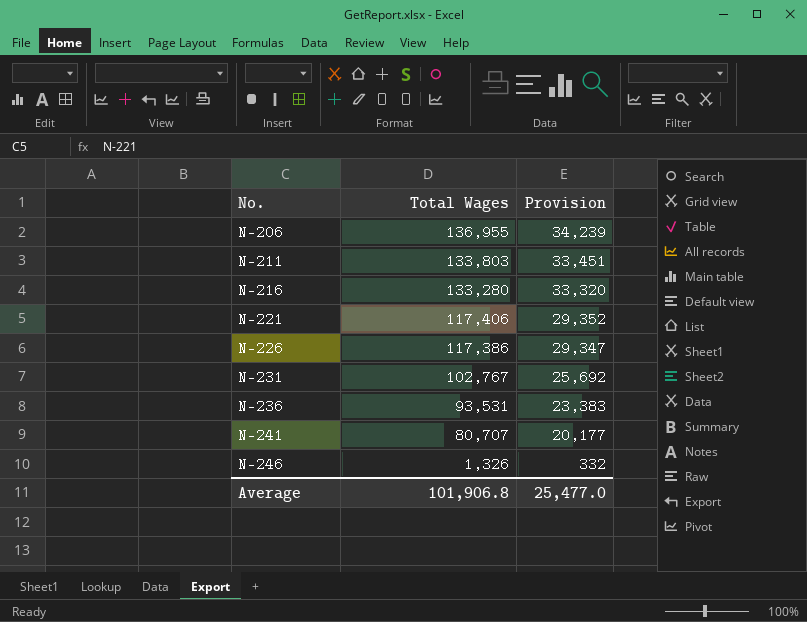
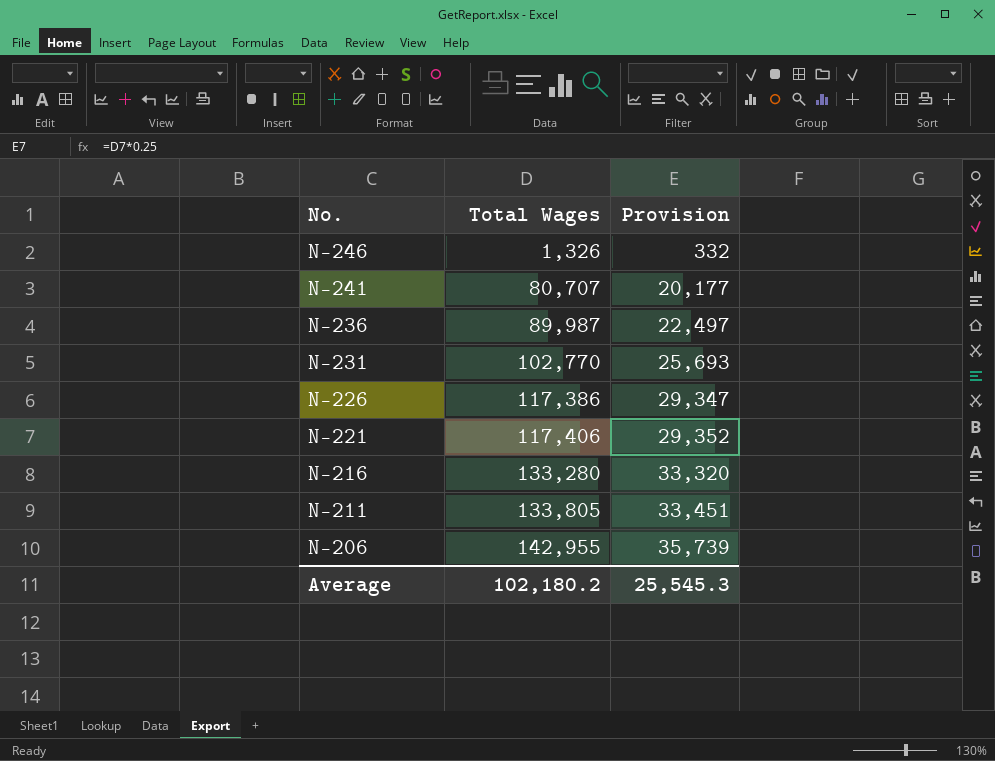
row order: No. ascending -> No. descending
N-236 | Total Wages: 93,531 -> 89,987
N-236 | Provision: 23,383 -> 22,497
N-231 | Total Wages: 102,767 -> 102,770
N-231 | Provision: 25,692 -> 25,693
N-211 | Total Wages: 133,803 -> 133,805
N-206 | Total Wages: 136,955 -> 142,955
N-206 | Provision: 34,239 -> 35,739
Average | Total Wages: 101,906.8 -> 102,180.2
Average | Provision: 25,477.0 -> 25,545.3

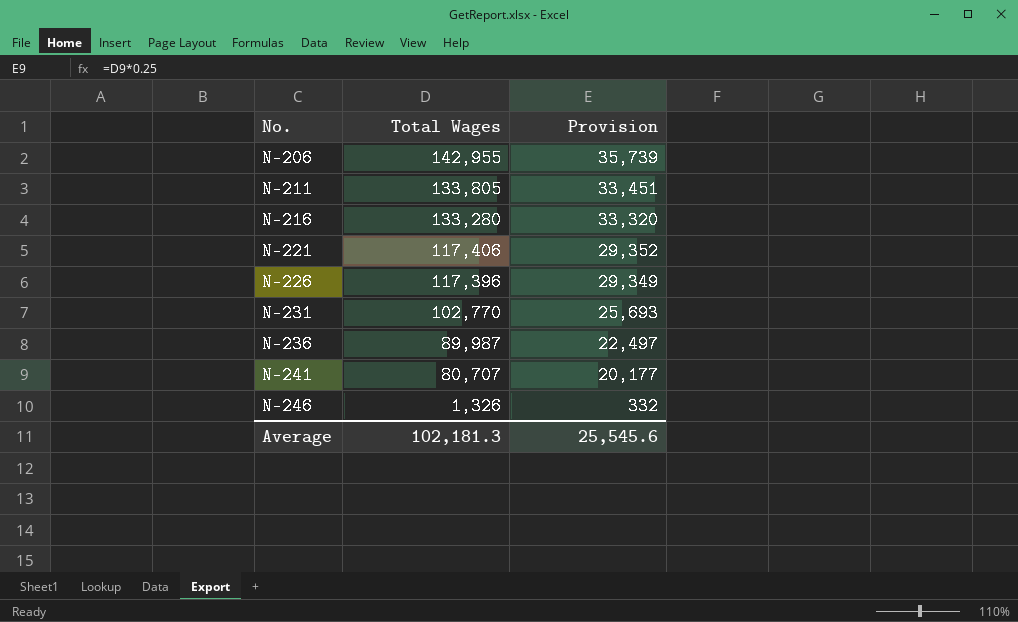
row order: No. descending -> No. ascending
N-226 | Total Wages: 117,386 -> 117,396
N-226 | Provision: 29,347 -> 29,349
Average | Total Wages: 102,180.2 -> 102,181.3
Average | Provision: 25,545.3 -> 25,545.6

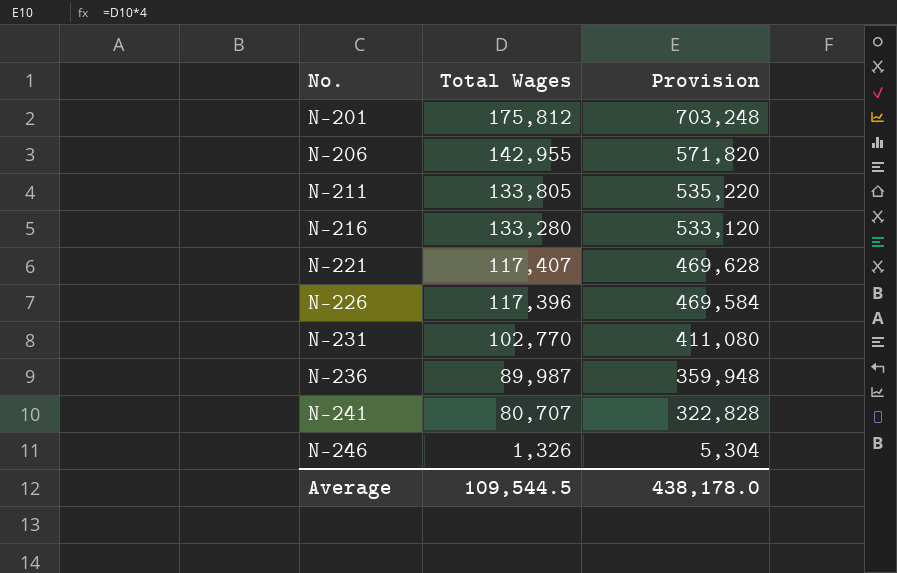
column Provision | formula: [Total Wages] * 0.25 -> [Total Wages] * 4
row N-201: none -> 175,812 | 703,248
N-221 | Total Wages: 117,406 -> 117,407
Average | Total Wages: 102,181.3 -> 109,544.5
Average | Provision: 25,545.6 -> 438,178.0

